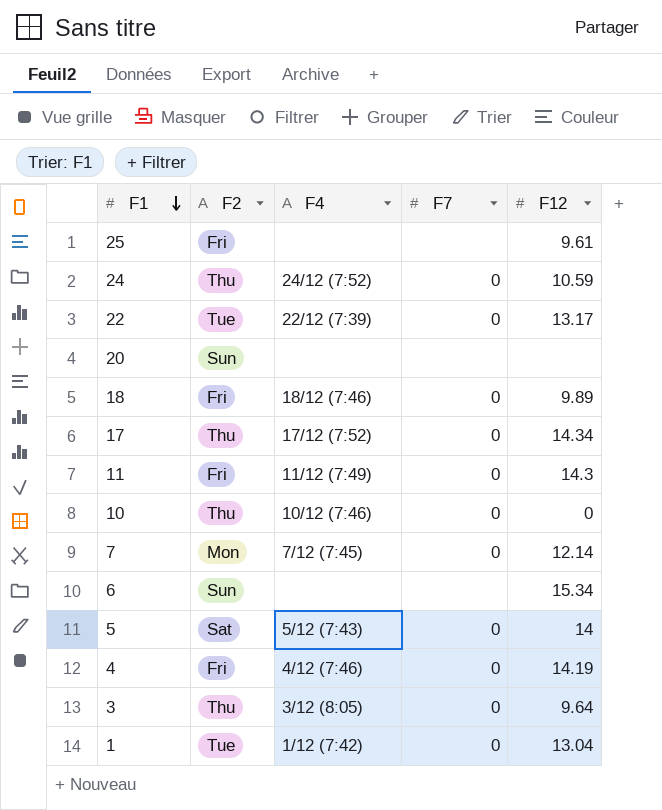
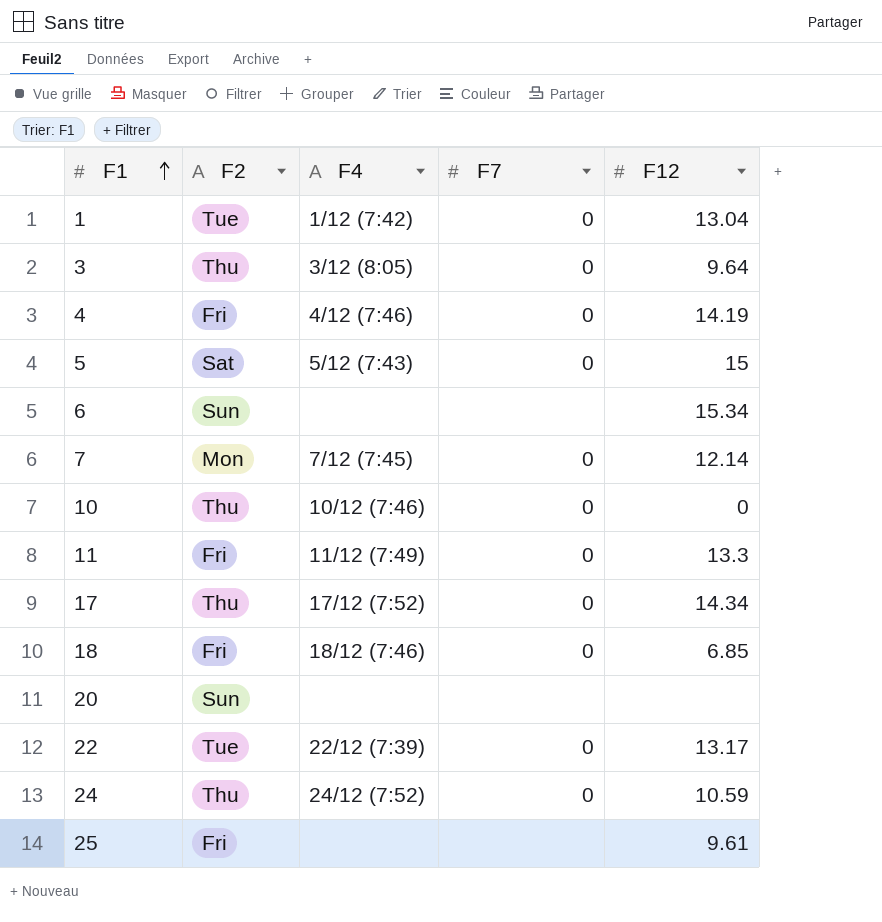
row order: F1 descending -> F1 ascending
5 | F12: 14 -> 15
11 | F12: 14.3 -> 13.3
18 | F12: 9.89 -> 6.85

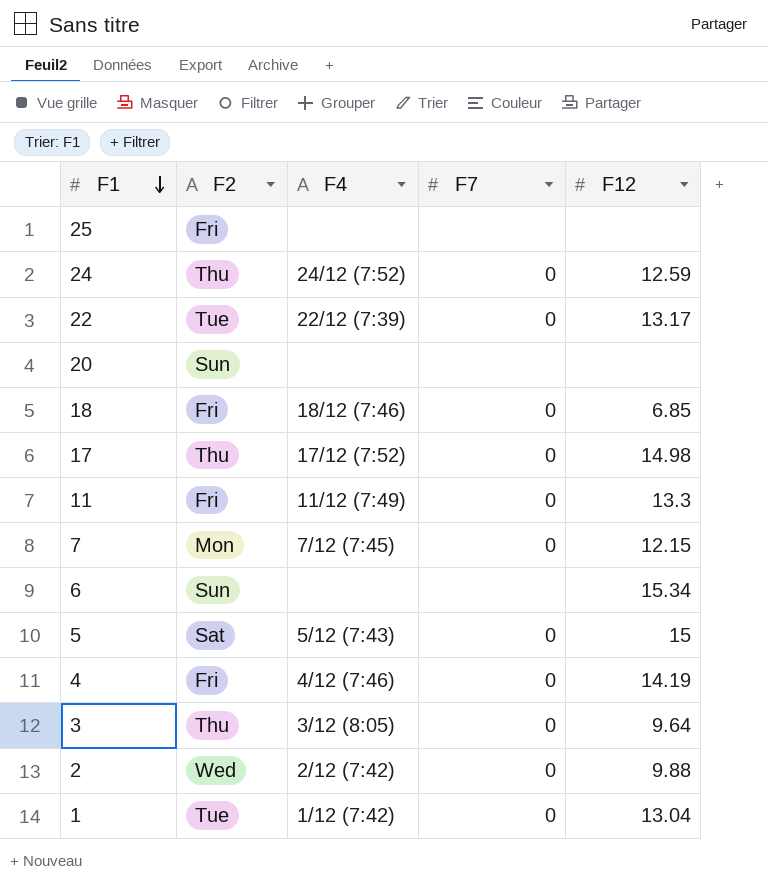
row order: F1 ascending -> F1 descending
row 10: Thu | 10/12 (7:46) | 0 | 0 -> none
25 | F12: 9.61 -> none
24 | F12: 10.59 -> 12.59
17 | F12: 14.34 -> 14.98
7 | F12: 12.14 -> 12.15
row 2: none -> Wed | 2/12 (7:42) | 0 | 9.88

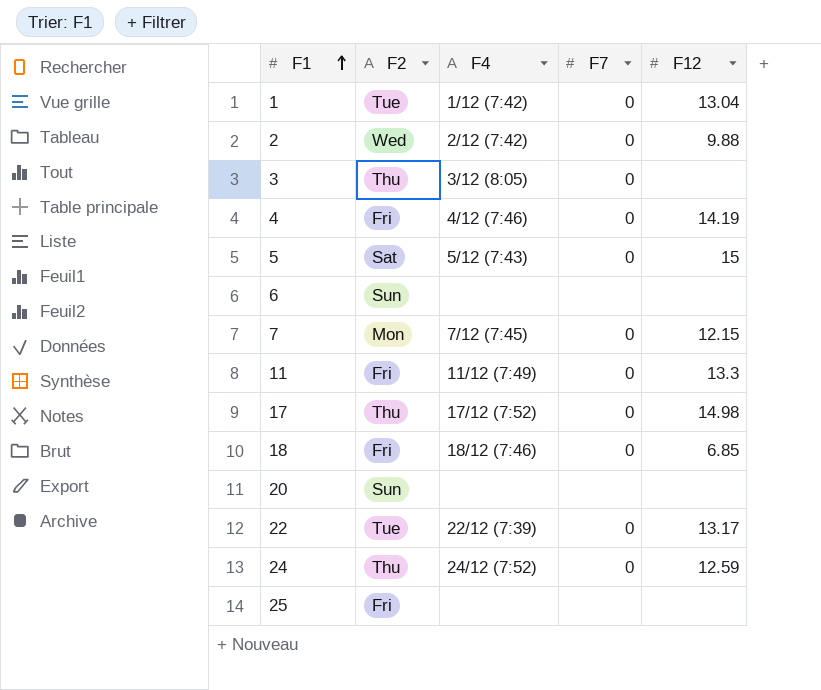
row order: F1 descending -> F1 ascending
3 | F12: 9.64 -> none
6 | F12: 15.34 -> none

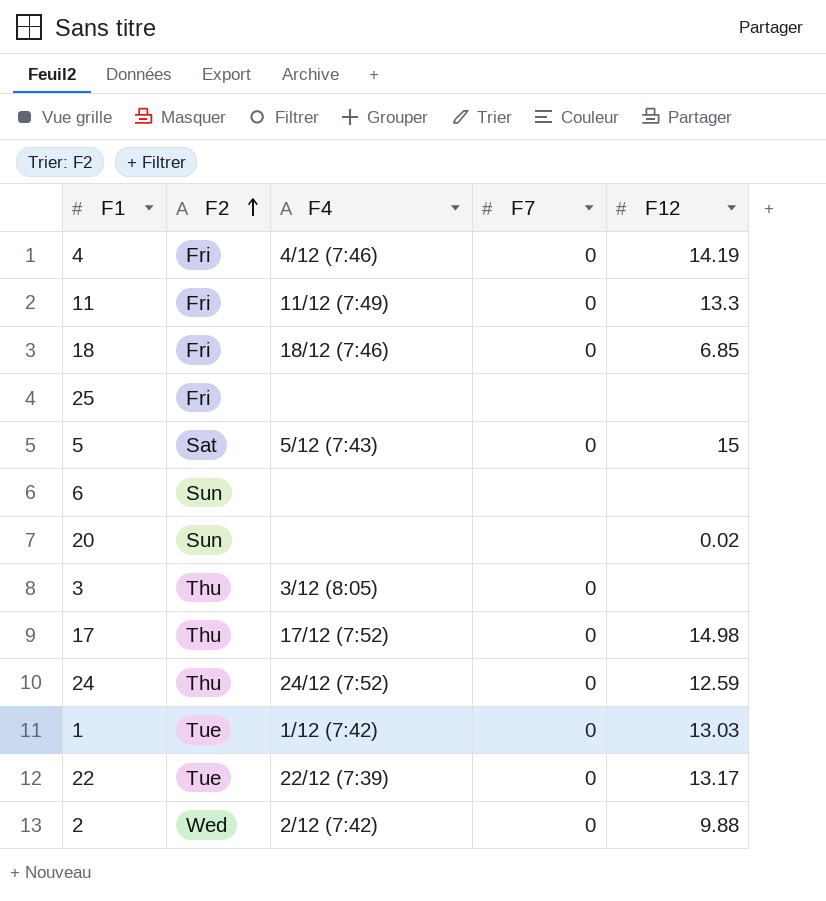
row order: F1 ascending -> F2 ascending
row 7: Mon | 7/12 (7:45) | 0 | 12.15 -> none
20 | F12: none -> 0.02
1 | F12: 13.04 -> 13.03

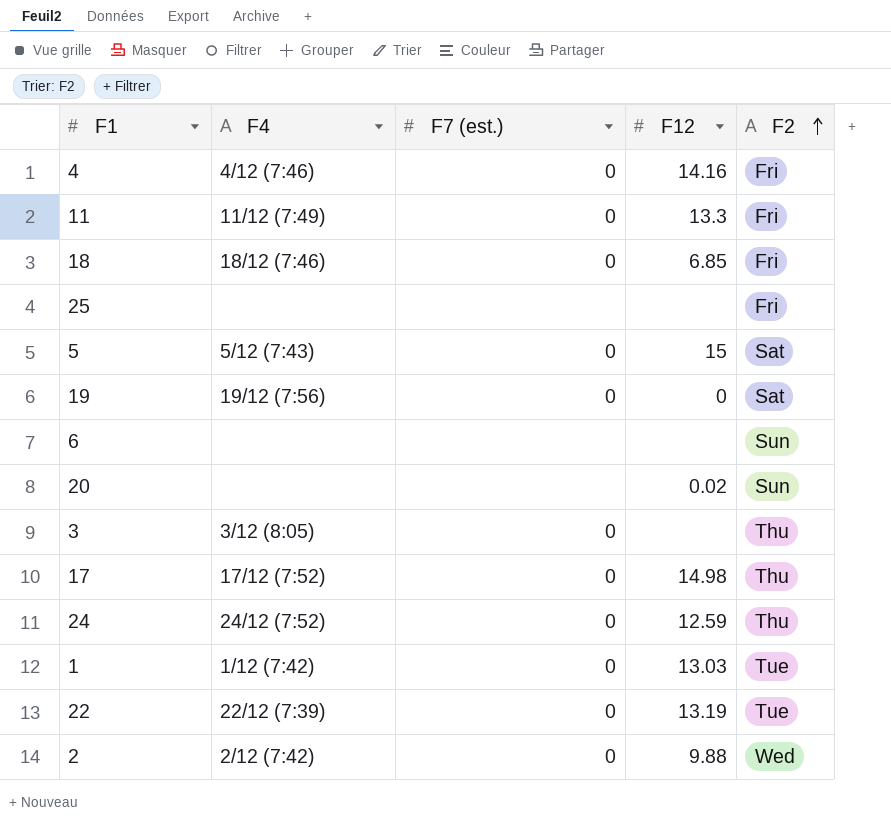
column name: F7 -> F7 (est.)
column F2 | position: 2 -> 5
4 | F12: 14.19 -> 14.16
row 19: none -> 19/12 (7:56) | 0 | 0 | Sat
22 | F12: 13.17 -> 13.19

